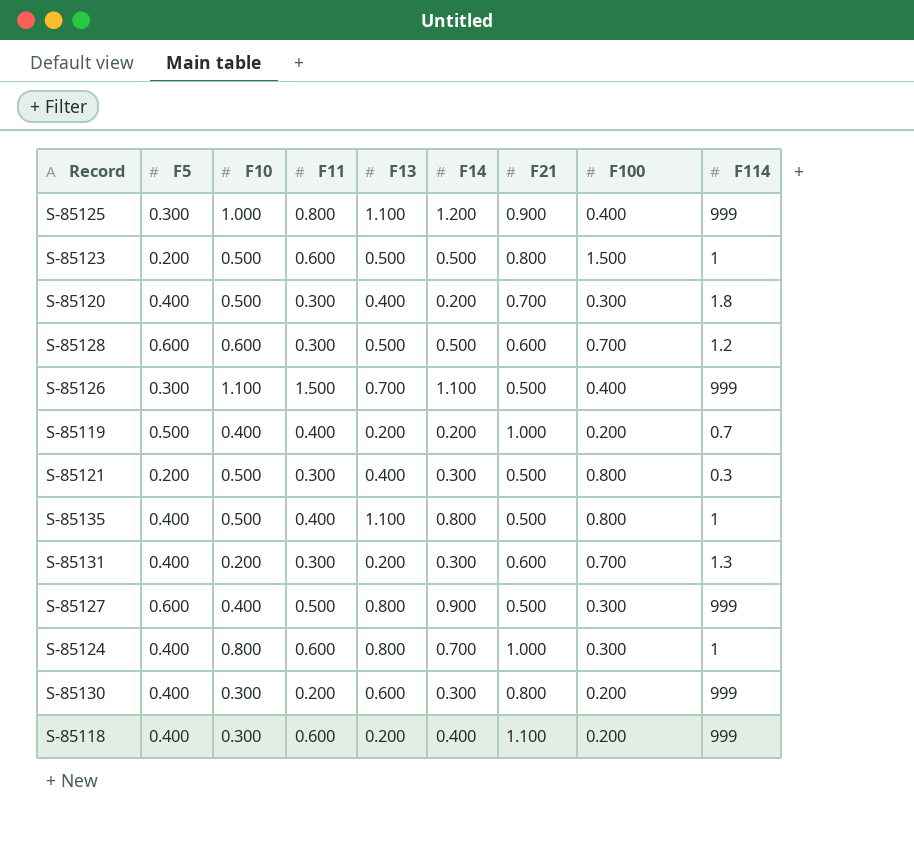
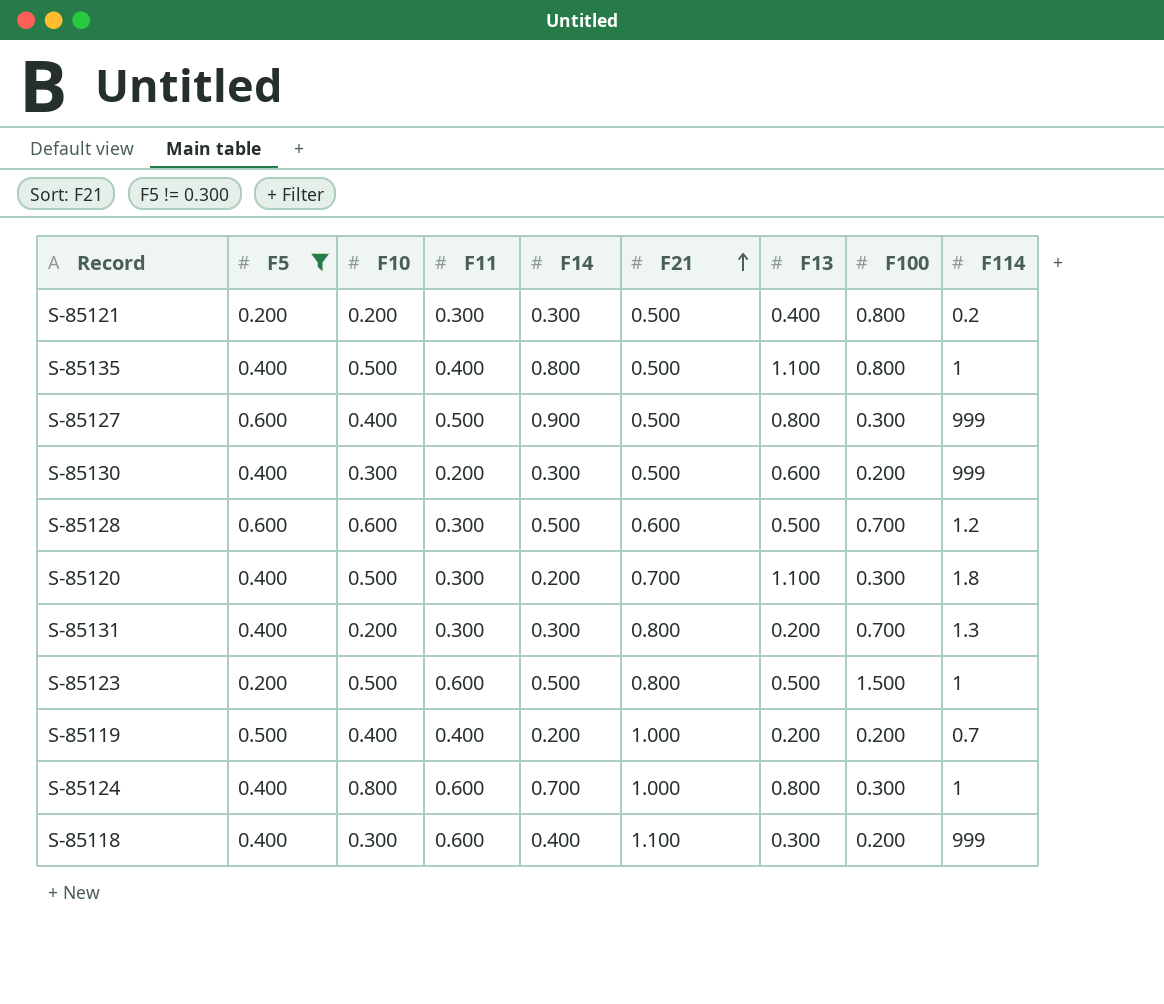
filter: none -> F5 != 0.300
row order: none -> F21 ascending
column F13 | position: 5 -> 7
S-85121 | F10: 0.500 -> 0.200
S-85121 | F114: 0.3 -> 0.2
S-85130 | F21: 0.800 -> 0.500
S-85120 | F13: 0.400 -> 1.100
S-85131 | F21: 0.600 -> 0.800
S-85118 | F13: 0.200 -> 0.300

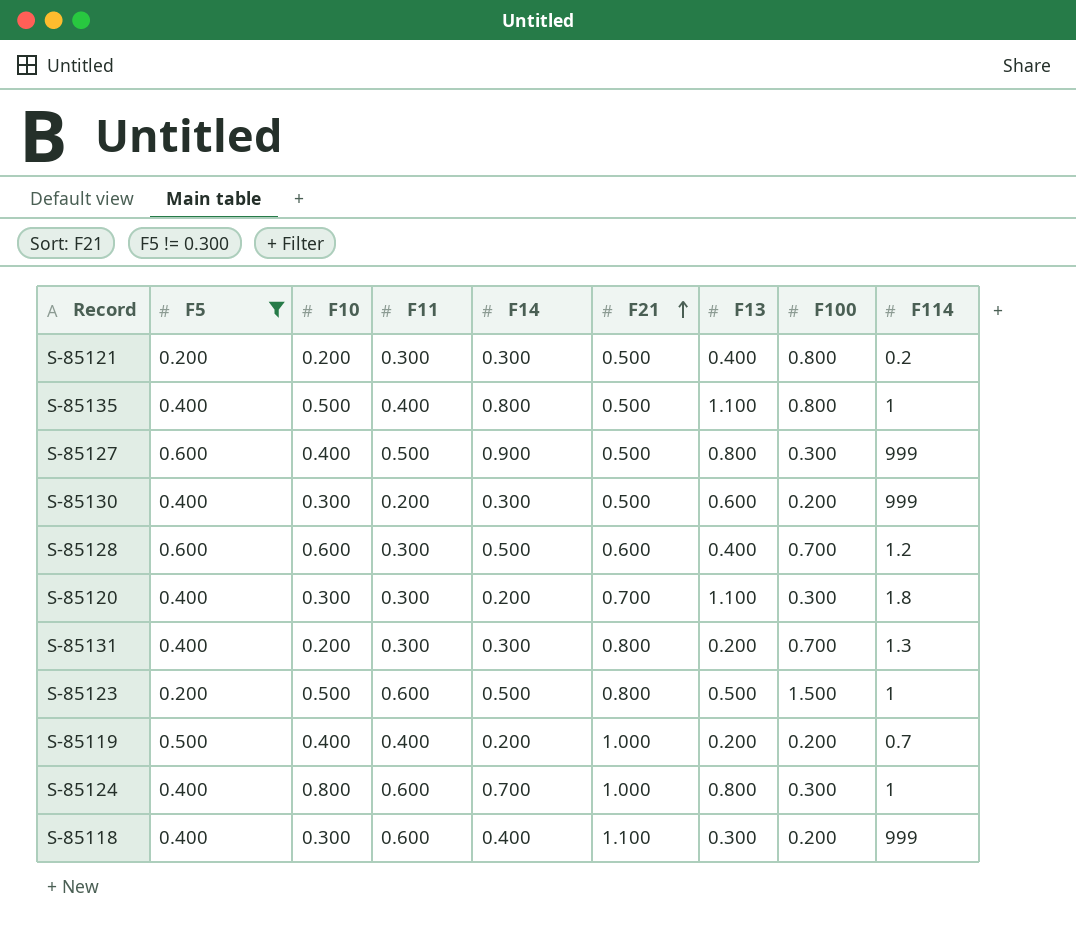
S-85128 | F13: 0.500 -> 0.400
S-85120 | F10: 0.500 -> 0.300

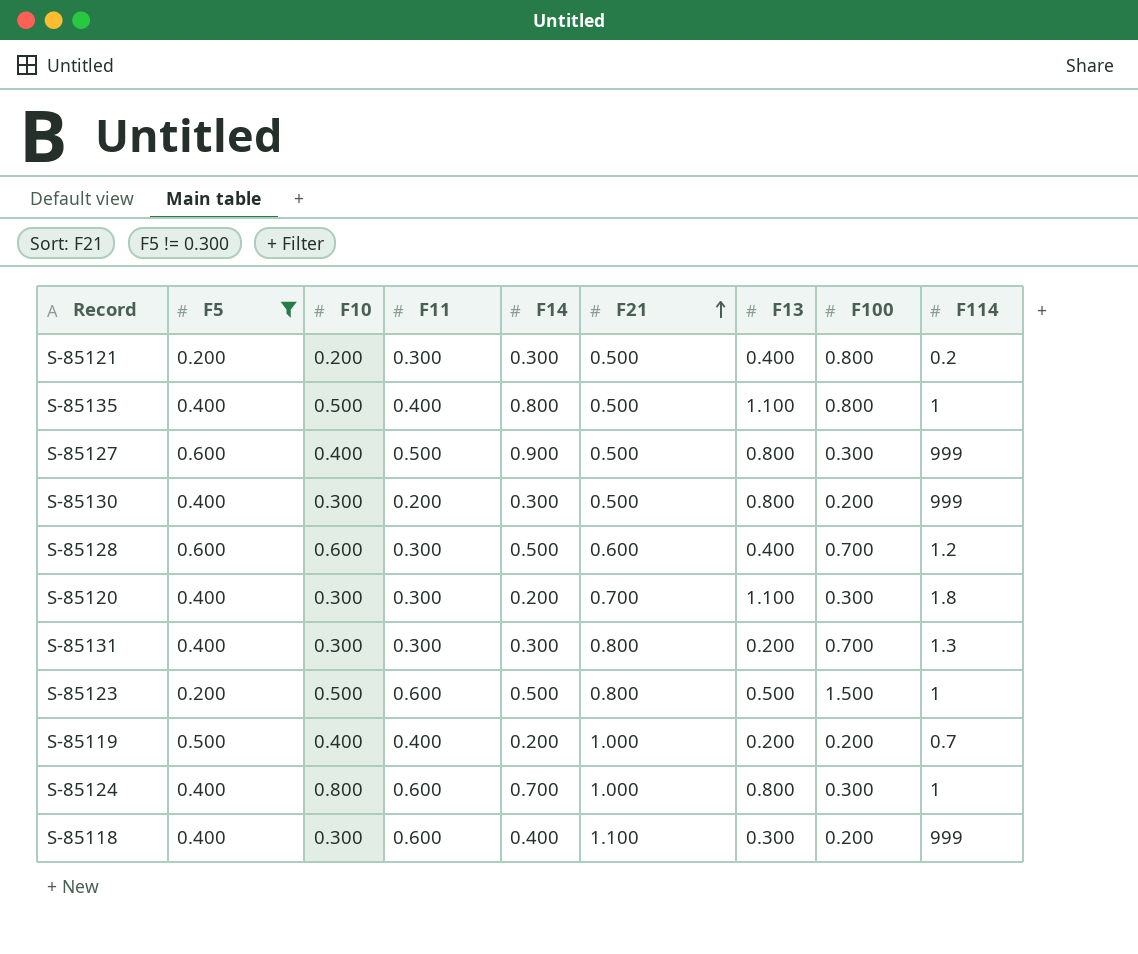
S-85130 | F13: 0.600 -> 0.800
S-85131 | F10: 0.200 -> 0.300

